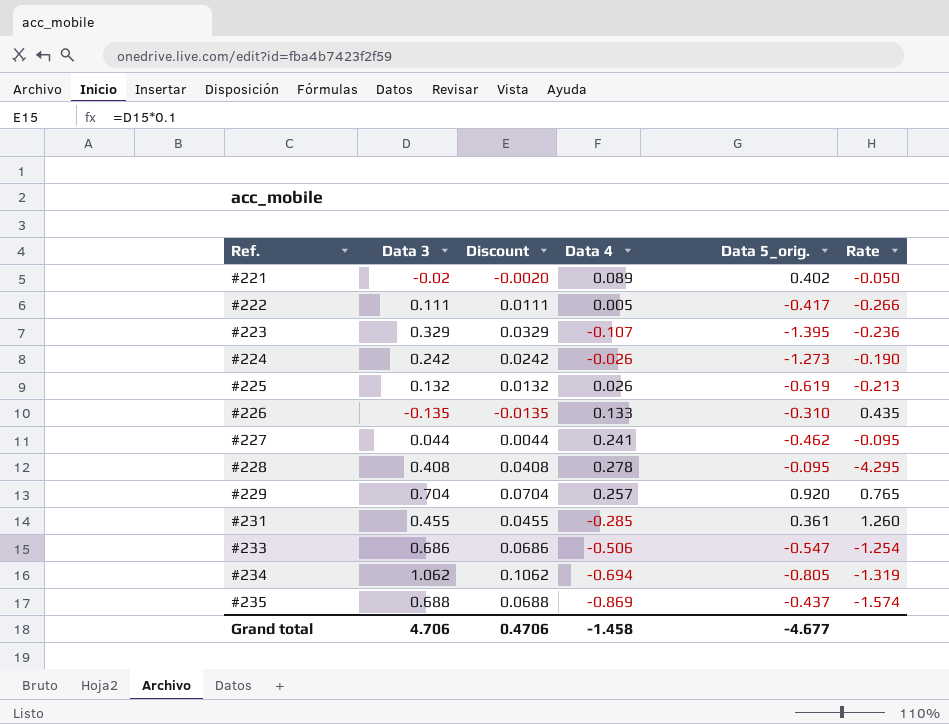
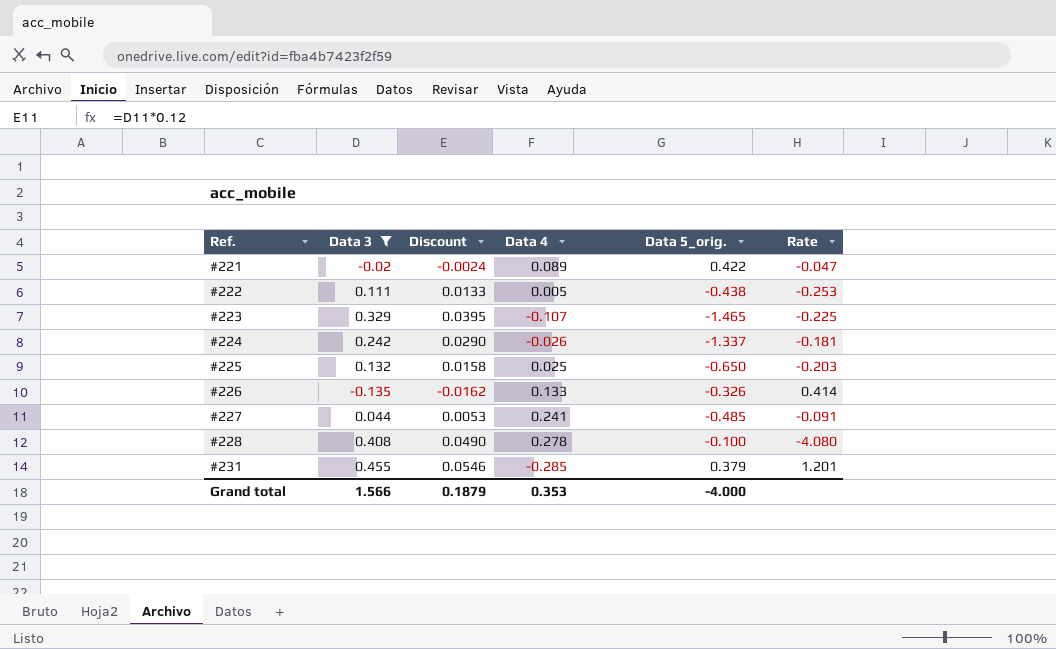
filter: none -> Data 3 <= 0.455
column Discount | formula: [Data 3] * 0.1 -> [Data 3] * 0.12
#221 | Data 5_orig.: 0.402 -> 0.422
#221 | Rate: -0.050 -> -0.047
#222 | Data 5_orig.: -0.417 -> -0.438
#222 | Rate: -0.266 -> -0.253
#223 | Data 5_orig.: -1.395 -> -1.465
#223 | Rate: -0.236 -> -0.225
#224 | Data 5_orig.: -1.273 -> -1.337
#224 | Rate: -0.190 -> -0.181
#225 | Data 4: 0.026 -> 0.025
#225 | Data 5_orig.: -0.619 -> -0.650
#225 | Rate: -0.213 -> -0.203
#226 | Data 5_orig.: -0.310 -> -0.326
#226 | Rate: 0.435 -> 0.414
#227 | Data 5_orig.: -0.462 -> -0.485
#227 | Rate: -0.095 -> -0.091
#228 | Data 5_orig.: -0.095 -> -0.100
#228 | Rate: -4.295 -> -4.080
#231 | Data 5_orig.: 0.361 -> 0.379
#231 | Rate: 1.260 -> 1.201
Grand total | Data 3: 4.706 -> 1.566
Grand total | Discount: 0.4706 -> 0.1879
Grand total | Data 4: -1.458 -> 0.353
Grand total | Data 5_orig.: -4.677 -> -4.000

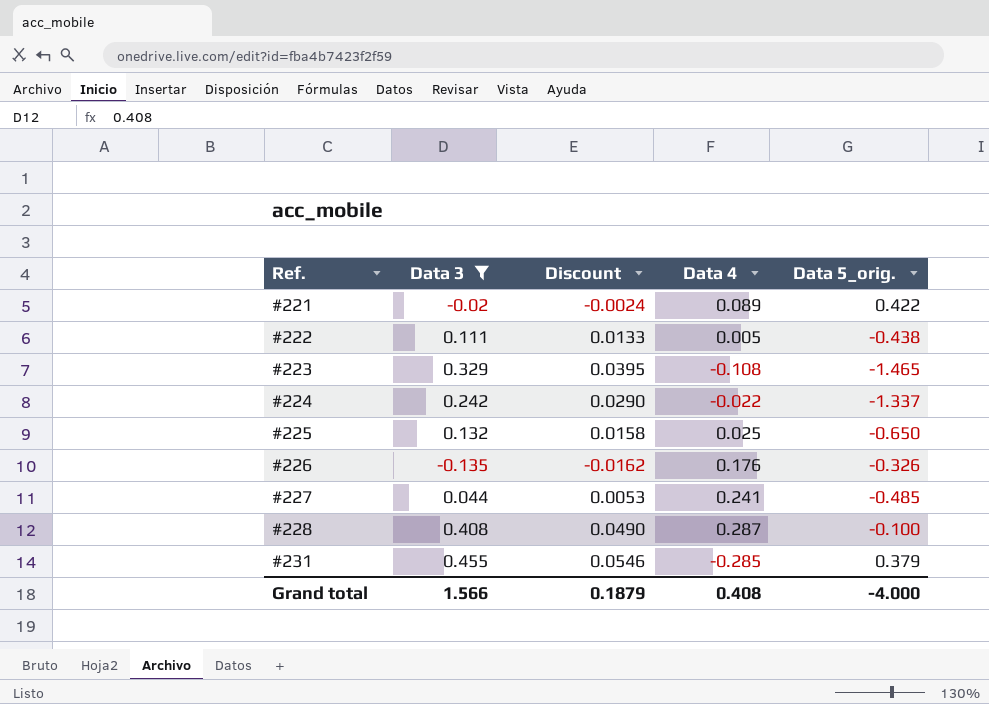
column Rate | formula: [Data 3] / [Data 5_orig.] -> none
#223 | Data 4: -0.107 -> -0.108
#224 | Data 4: -0.026 -> -0.022
#226 | Data 4: 0.133 -> 0.176
#228 | Data 4: 0.278 -> 0.287
Grand total | Data 4: 0.353 -> 0.408

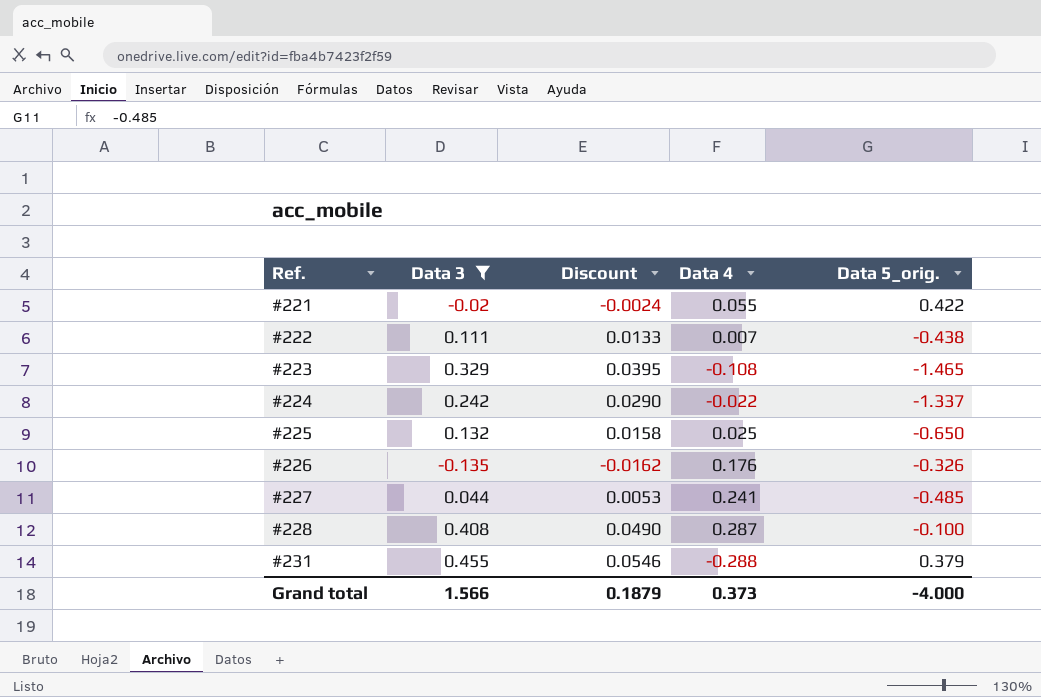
#221 | Data 4: 0.089 -> 0.055
#222 | Data 4: 0.005 -> 0.007
#231 | Data 4: -0.285 -> -0.288
Grand total | Data 4: 0.408 -> 0.373

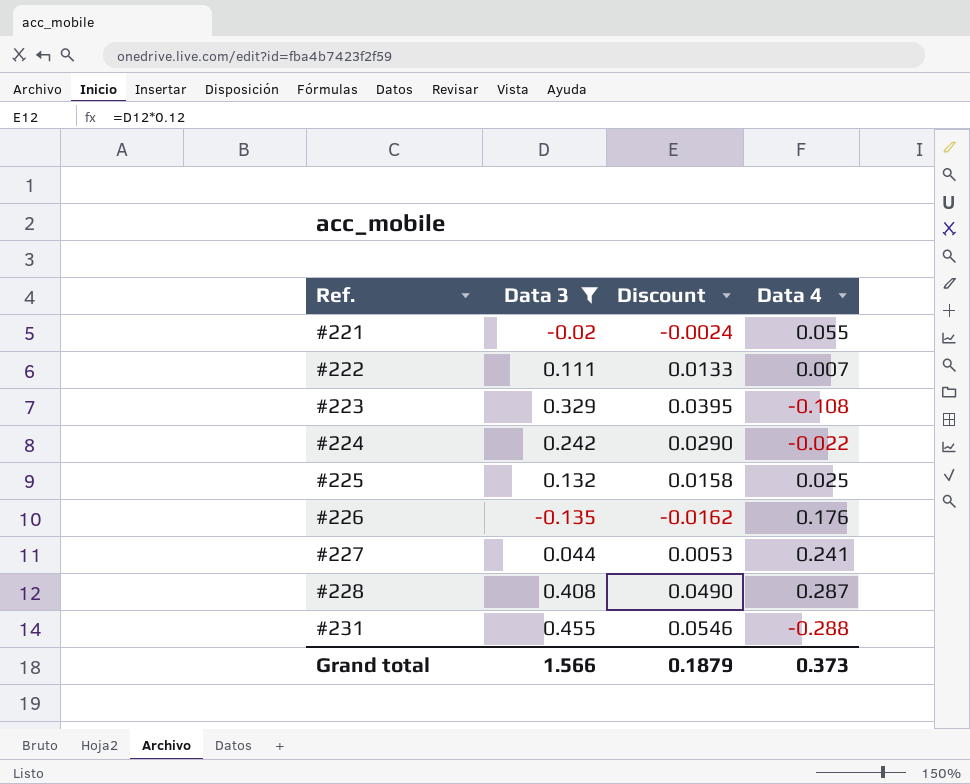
column Data 5_orig. | position: 5 -> none

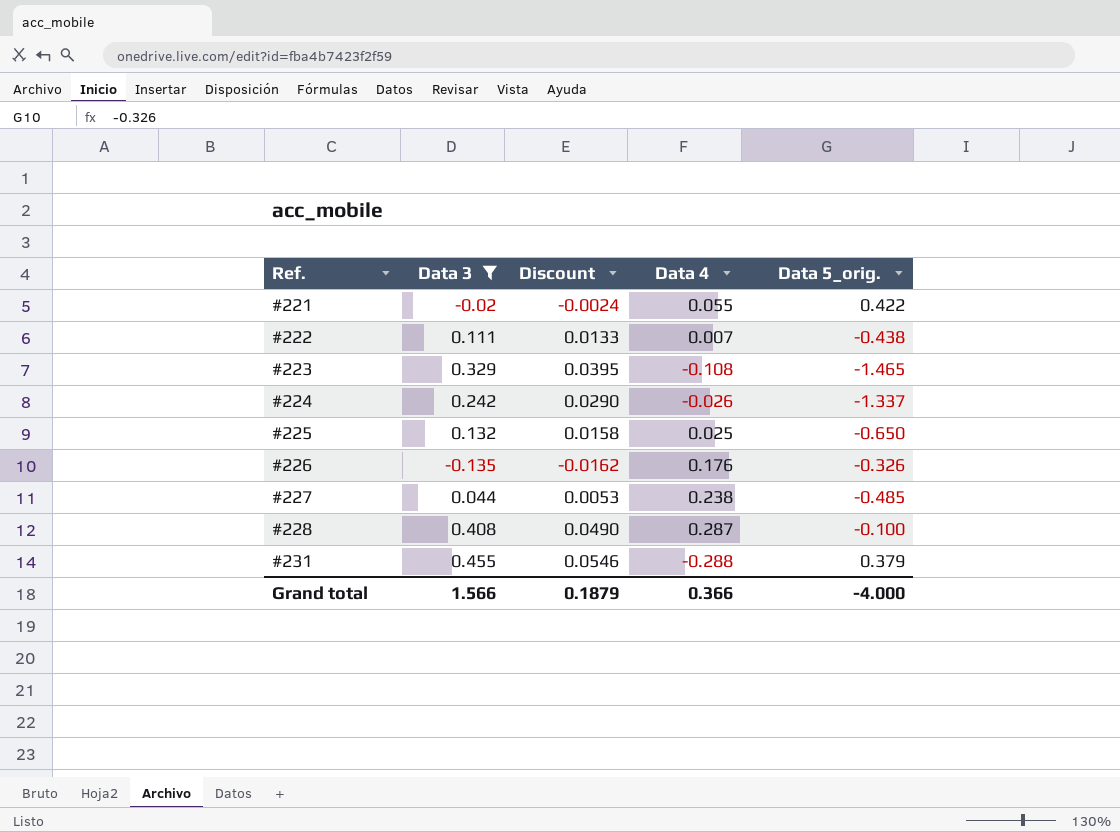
column Data 5_orig. | position: none -> 5
#224 | Data 4: -0.022 -> -0.026
#227 | Data 4: 0.241 -> 0.238
Grand total | Data 4: 0.373 -> 0.366

